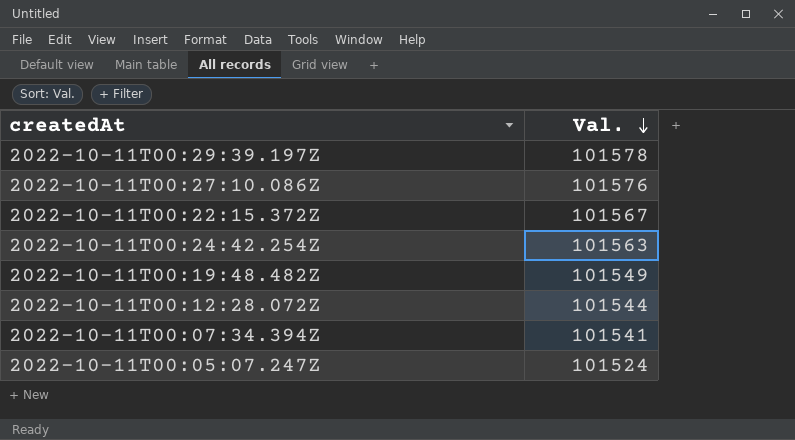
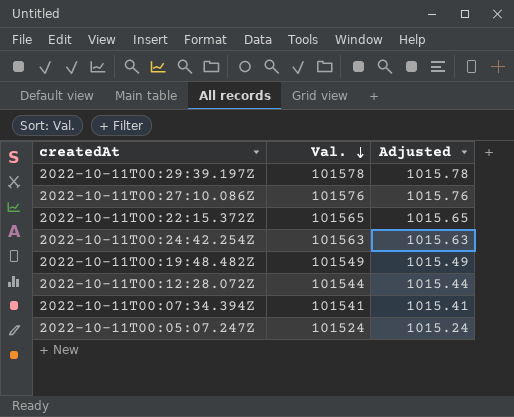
column Adjusted | formula: none -> [Val.] * 0.01
2022-10-11T00:22:15.372Z | Val.: 101567 -> 101565

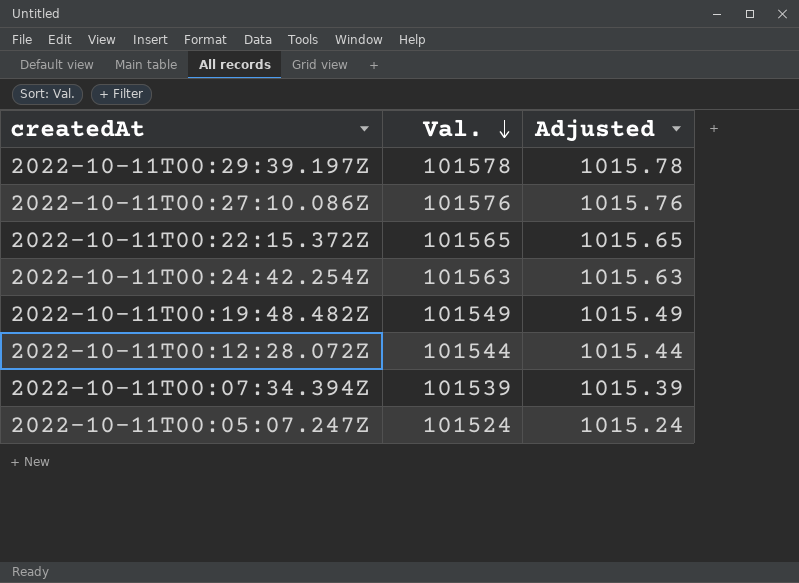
2022-10-11T00:07:34.394Z | Val.: 101541 -> 101539
2022-10-11T00:07:34.394Z | Adjusted: 1015.41 -> 1015.39

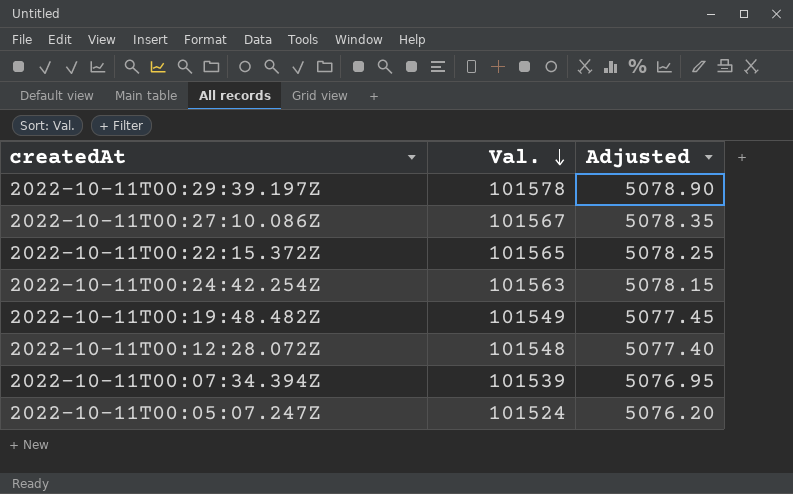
column Adjusted | formula: [Val.] * 0.01 -> [Val.] * 0.05
2022-10-11T00:27:10.086Z | Val.: 101576 -> 101567
2022-10-11T00:12:28.072Z | Val.: 101544 -> 101548

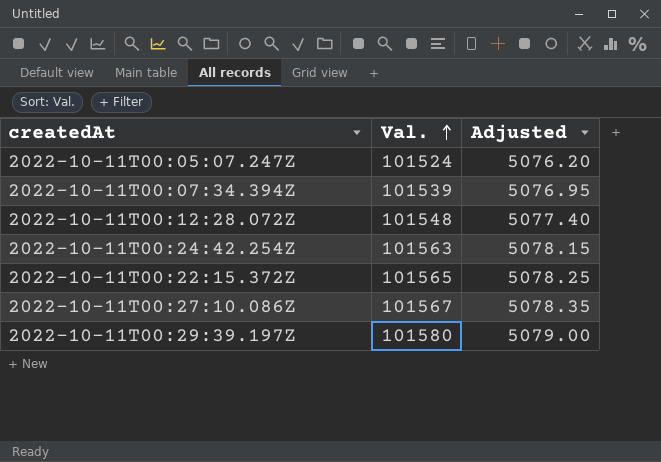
row order: Val. descending -> Val. ascending
row 2022-10-11T00:19:48.482Z: 101549 | 5077.45 -> none
2022-10-11T00:29:39.197Z | Val.: 101578 -> 101580
2022-10-11T00:29:39.197Z | Adjusted: 5078.90 -> 5079.00

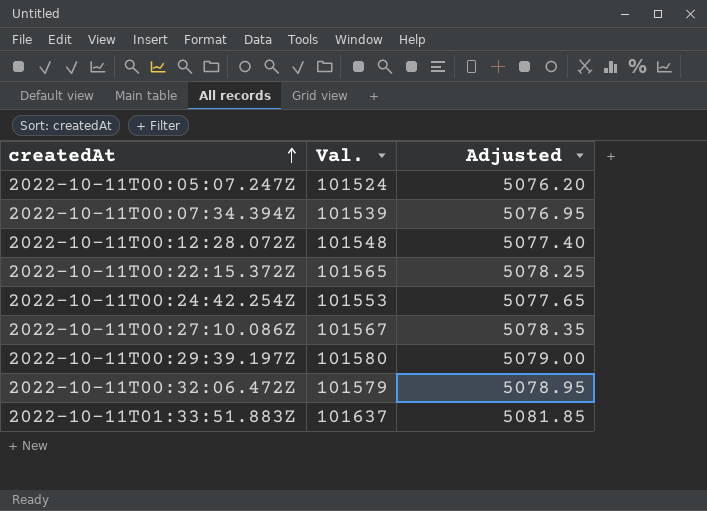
row order: Val. ascending -> createdAt ascending
2022-10-11T00:24:42.254Z | Val.: 101563 -> 101553
2022-10-11T00:24:42.254Z | Adjusted: 5078.15 -> 5077.65
row 2022-10-11T00:32:06.472Z: none -> 101579 | 5078.95
row 2022-10-11T01:33:51.883Z: none -> 101637 | 5081.85

